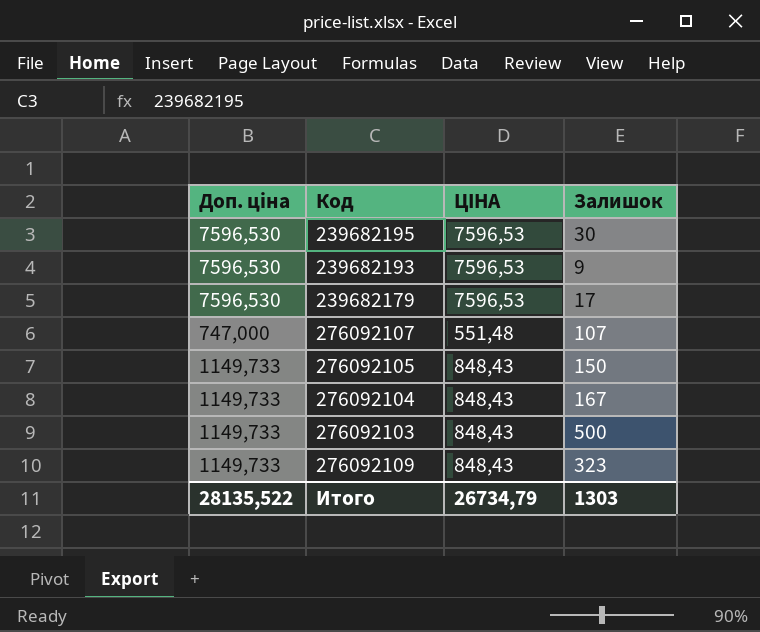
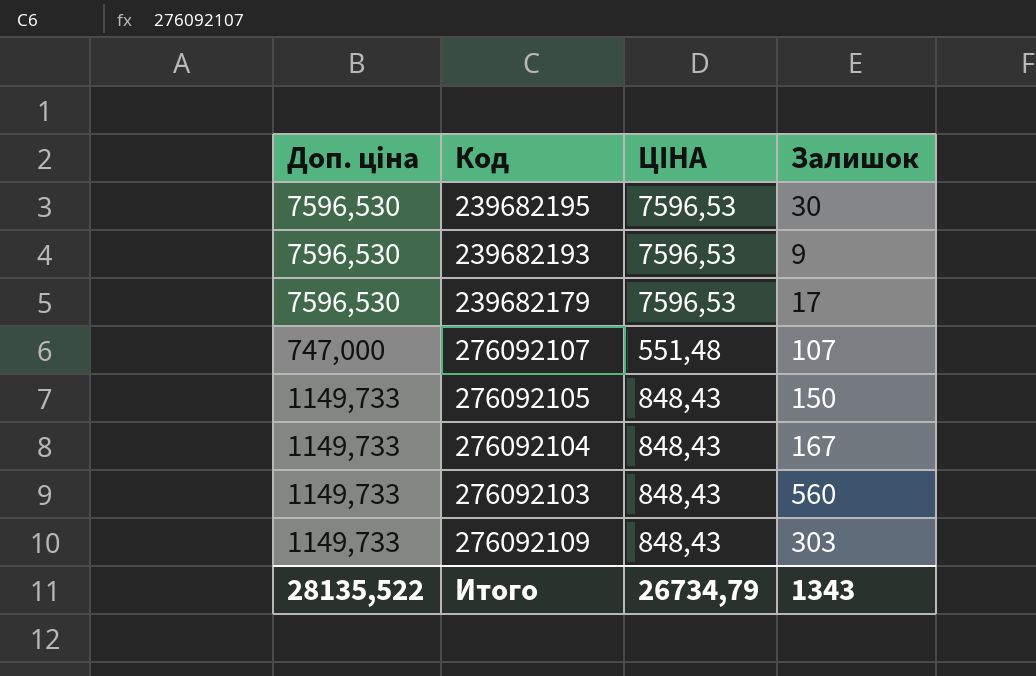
276092103 | Залишок: 500 -> 560
276092109 | Залишок: 323 -> 303
Итого | Залишок: 1303 -> 1343

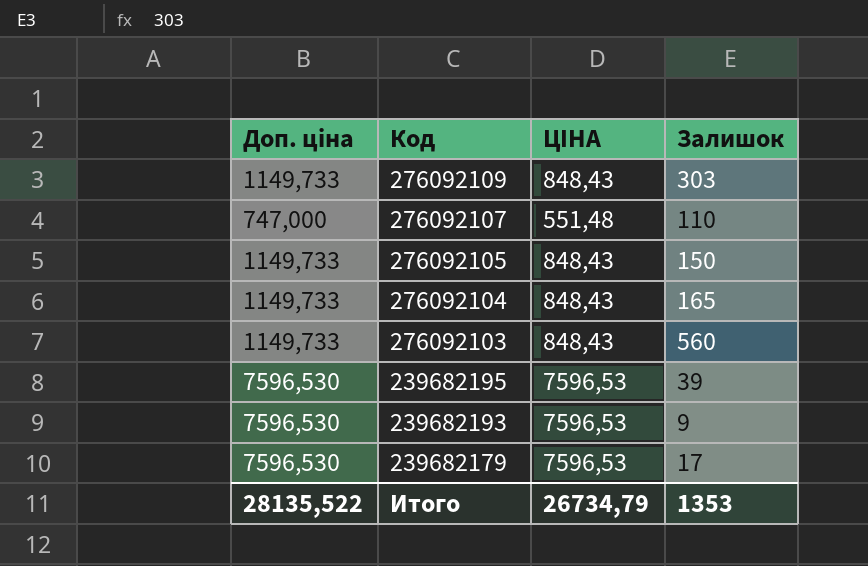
row order: none -> Код descending
276092107 | Залишок: 107 -> 110
276092104 | Залишок: 167 -> 165
239682195 | Залишок: 30 -> 39
Итого | Залишок: 1343 -> 1353

